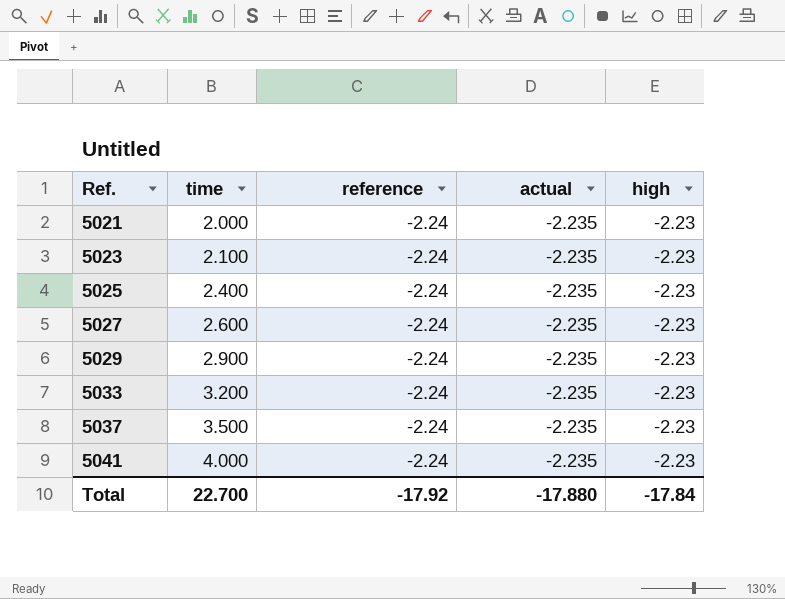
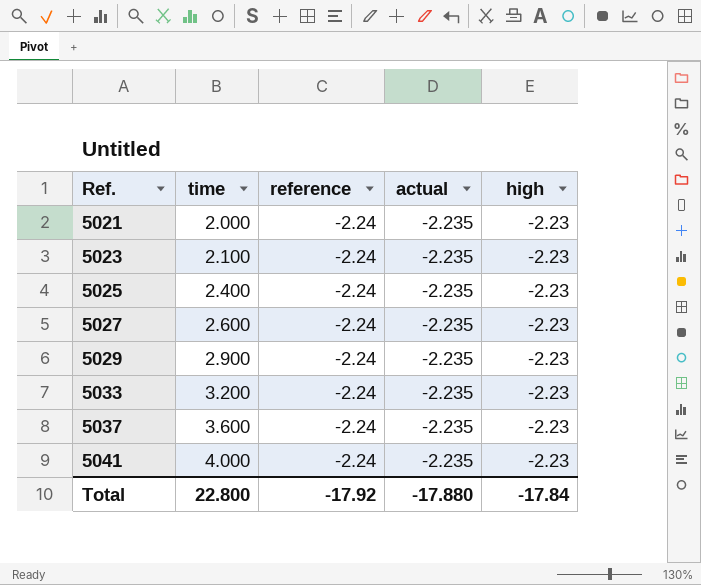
5037 | time: 3.500 -> 3.600
Total | time: 22.700 -> 22.800

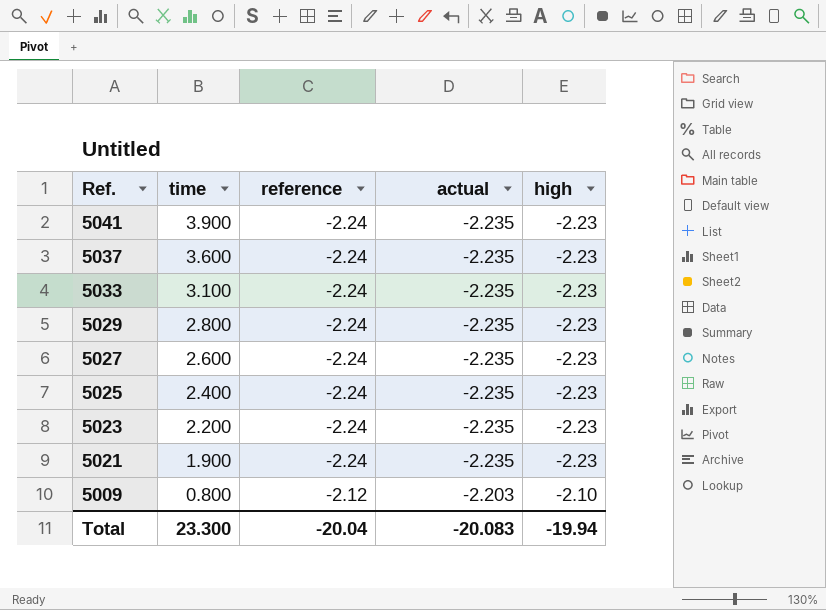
row order: Ref. ascending -> Ref. descending
5041 | time: 4.000 -> 3.900
5033 | time: 3.200 -> 3.100
5029 | time: 2.900 -> 2.800
5023 | time: 2.100 -> 2.200
5021 | time: 2.000 -> 1.900
row 5009: none -> 0.800 | -2.12 | -2.203 | -2.10
Total | time: 22.800 -> 23.300
Total | reference: -17.92 -> -20.04
Total | actual: -17.880 -> -20.083
Total | high: -17.84 -> -19.94

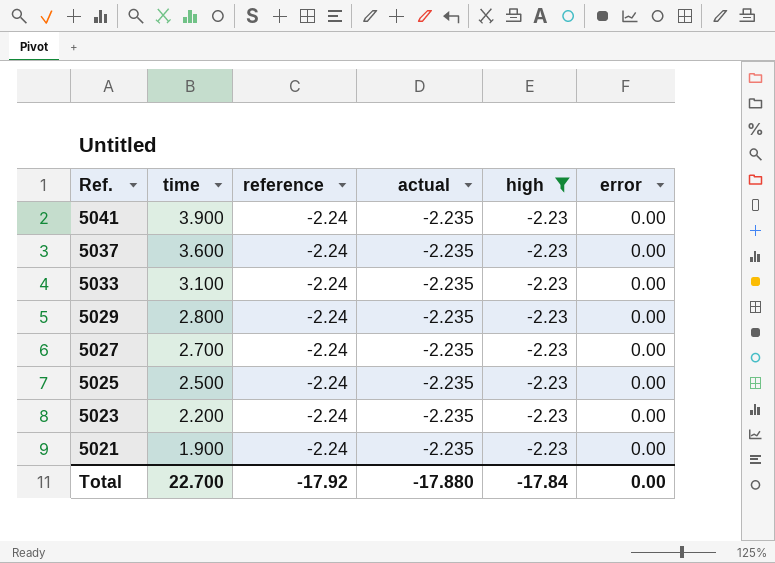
filter: none -> high = -2.23
column error | position: none -> 6
5027 | time: 2.600 -> 2.700
5025 | time: 2.400 -> 2.500
Total | time: 23.300 -> 22.700
Total | reference: -20.04 -> -17.92
Total | actual: -20.083 -> -17.880
Total | high: -19.94 -> -17.84

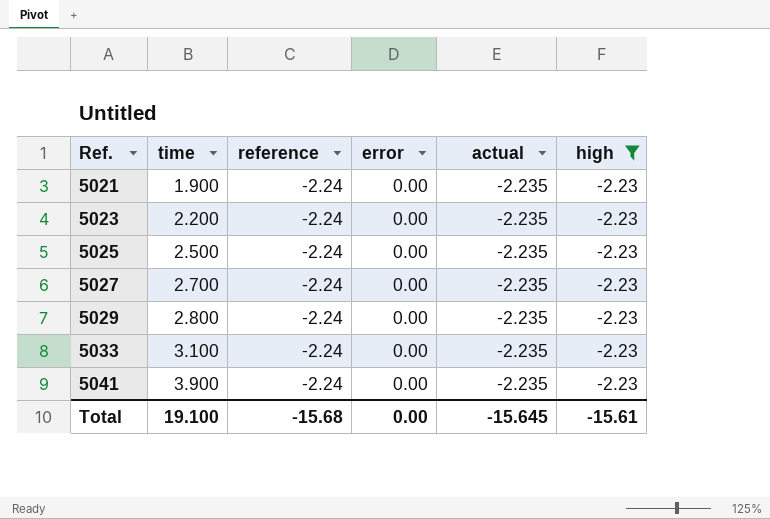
row order: Ref. descending -> Ref. ascending
column error | position: 6 -> 4
row 5037: 3.600 | -2.24 | -2.235 | -2.23 | 0.00 -> none
Total | time: 22.700 -> 19.100
Total | reference: -17.92 -> -15.68
Total | actual: -17.880 -> -15.645
Total | high: -17.84 -> -15.61

